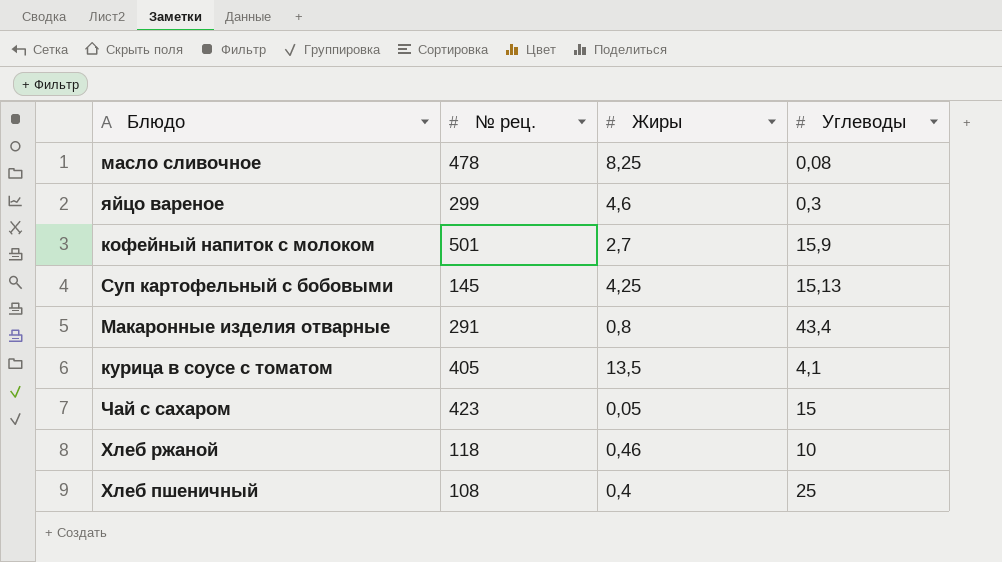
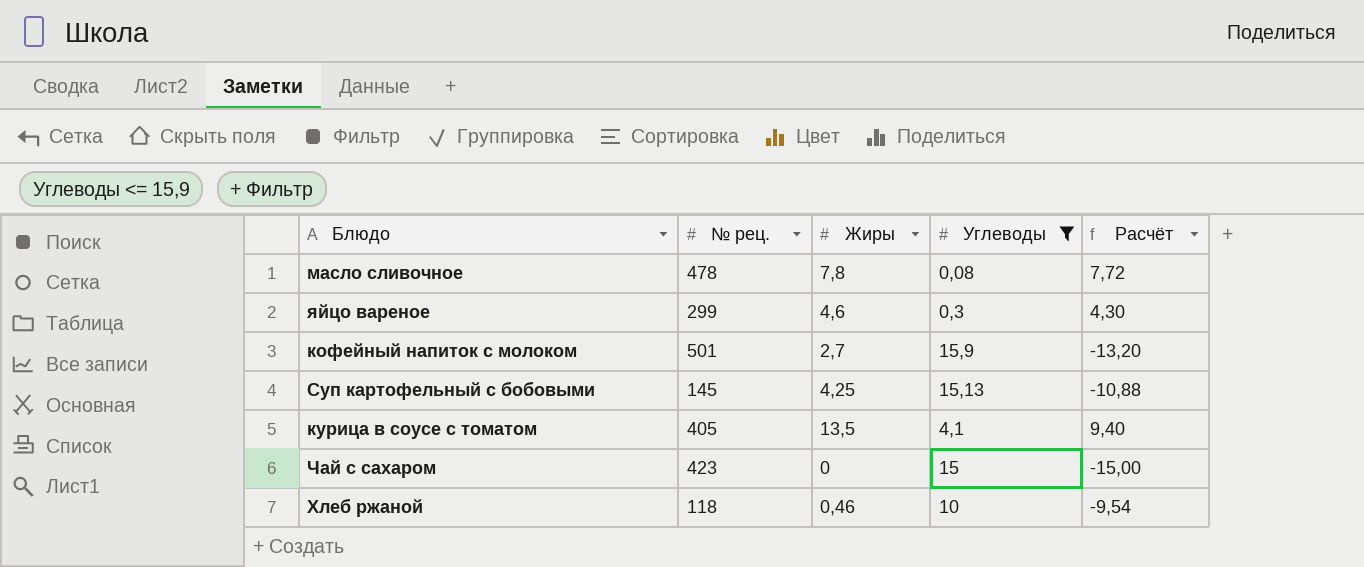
filter: none -> Углеводы <= 15,9
column Расчёт | formula: none -> [Жиры] - [Углеводы]
масло сливочное | Жиры: 8,25 -> 7,8
Чай с сахаром | Жиры: 0,05 -> 0

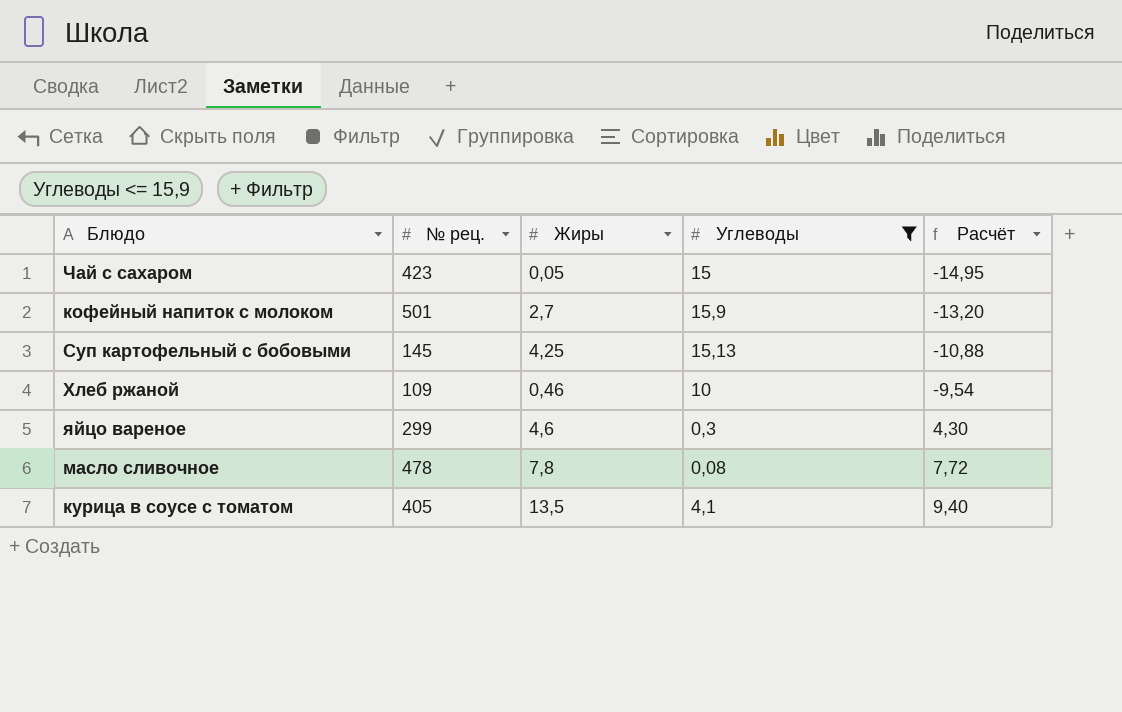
row order: none -> Расчёт ascending
Чай с сахаром | Жиры: 0 -> 0,05
Чай с сахаром | Расчёт: -15,00 -> -14,95
Хлеб ржаной | № рец.: 118 -> 109

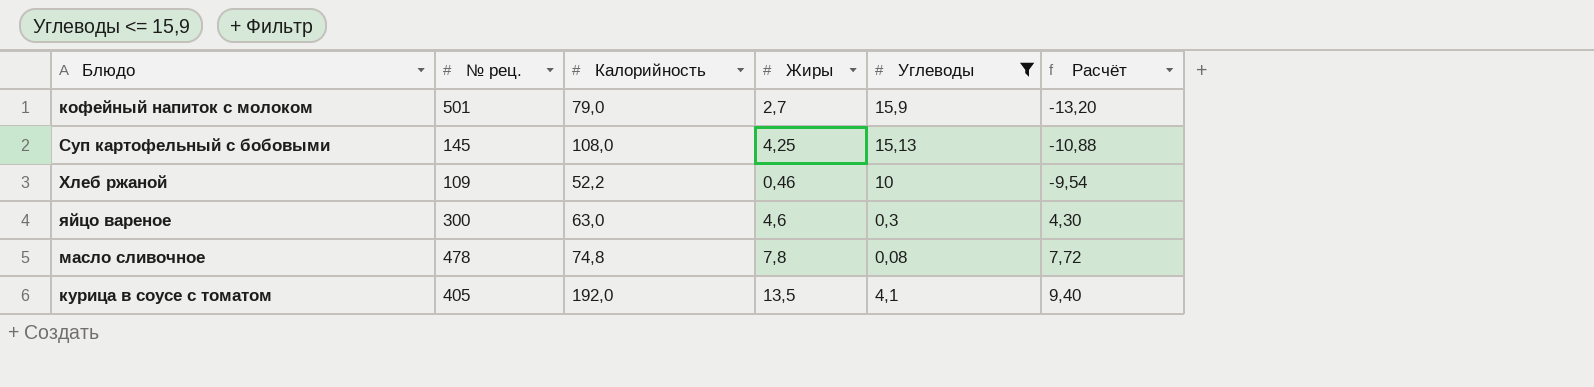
column Калорийность | position: none -> 3
row Чай с сахаром: 423 | 0,05 | 15 | -14,95 -> none
яйцо вареное | № рец.: 299 -> 300

